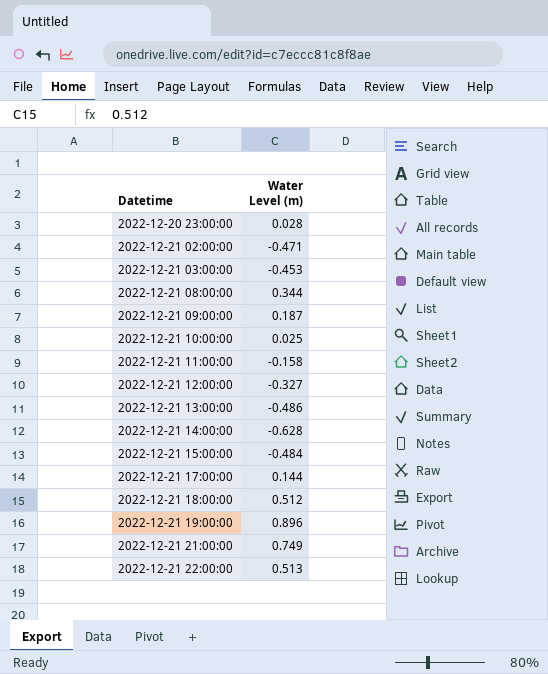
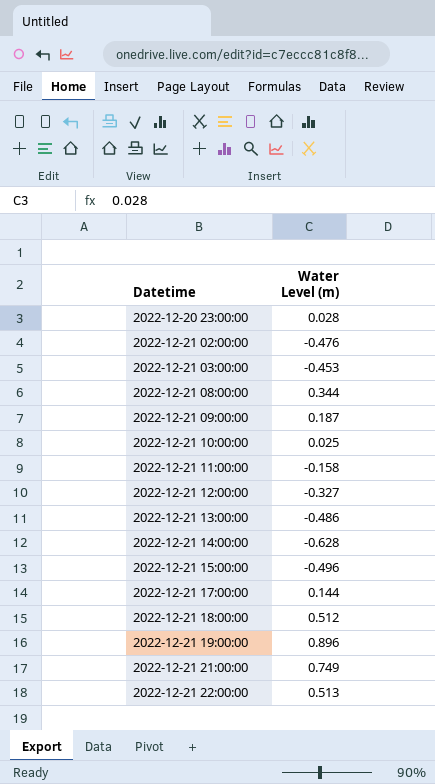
2022-12-21 02:00:00 | Water Level (m): -0.471 -> -0.476
2022-12-21 15:00:00 | Water Level (m): -0.484 -> -0.496

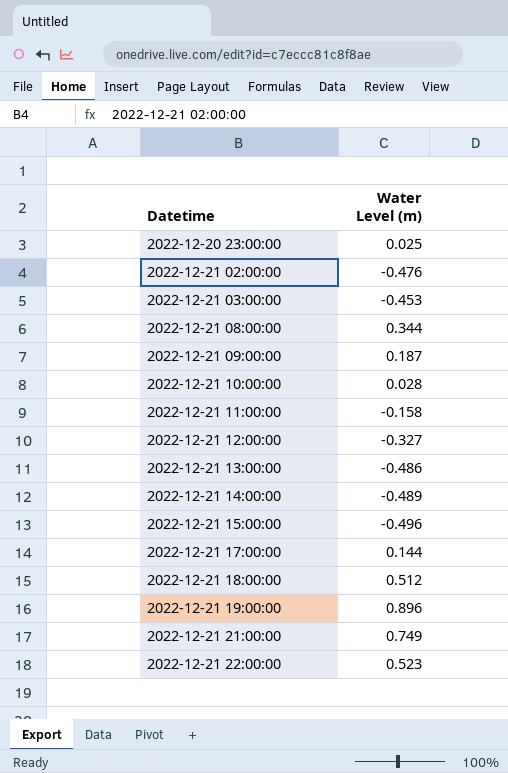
2022-12-20 23:00:00 | Water Level (m): 0.028 -> 0.025
2022-12-21 10:00:00 | Water Level (m): 0.025 -> 0.028
2022-12-21 14:00:00 | Water Level (m): -0.628 -> -0.489
2022-12-21 22:00:00 | Water Level (m): 0.513 -> 0.523

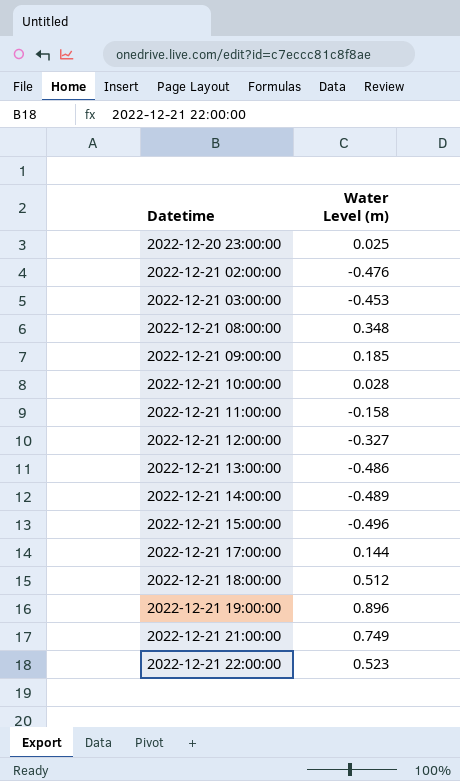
2022-12-21 08:00:00 | Water Level (m): 0.344 -> 0.348
2022-12-21 09:00:00 | Water Level (m): 0.187 -> 0.185

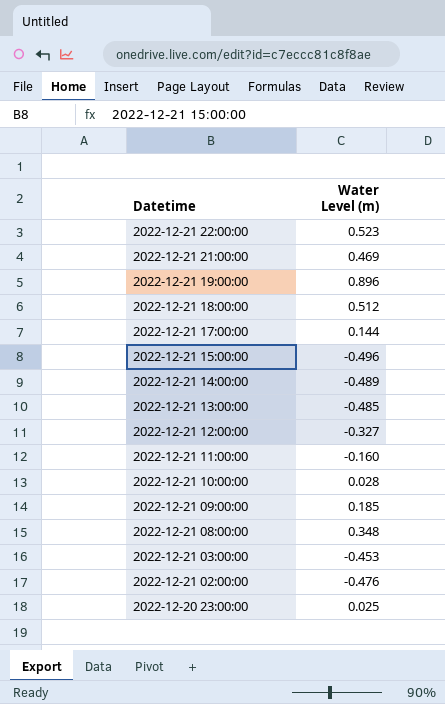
row order: Datetime ascending -> Datetime descending
2022-12-21 21:00:00 | Water Level (m): 0.749 -> 0.469
2022-12-21 13:00:00 | Water Level (m): -0.486 -> -0.485
2022-12-21 11:00:00 | Water Level (m): -0.158 -> -0.160

